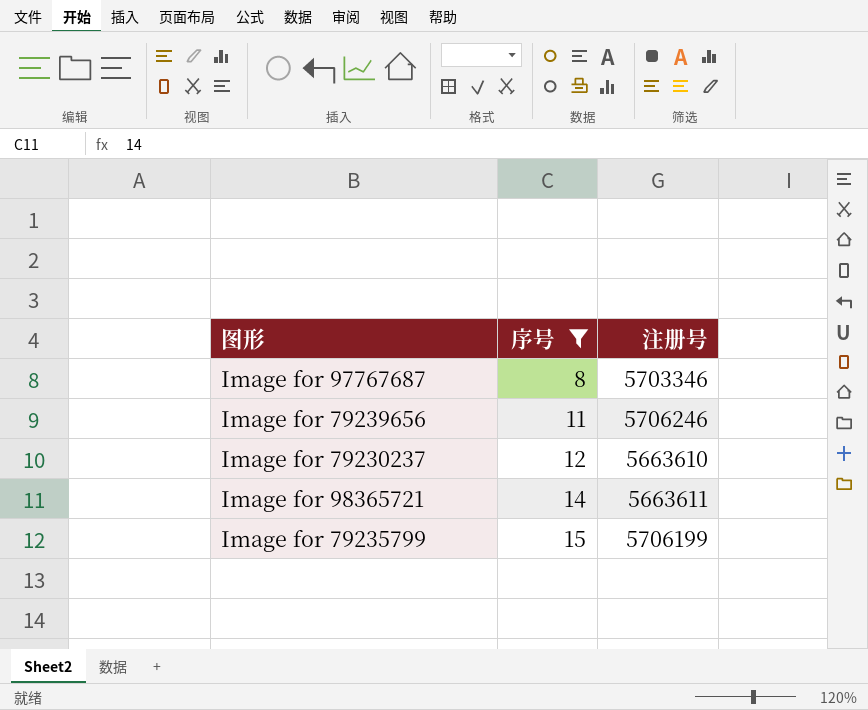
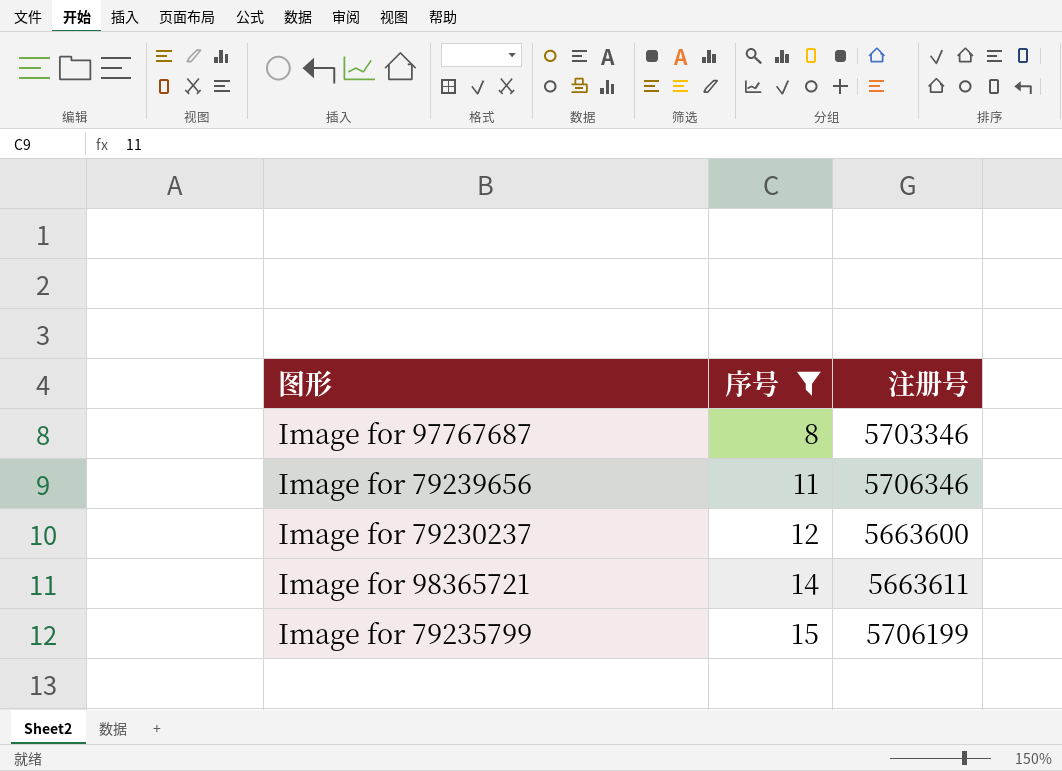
Image for 79239656 | 注册号: 5706246 -> 5706346
Image for 79230237 | 注册号: 5663610 -> 5663600

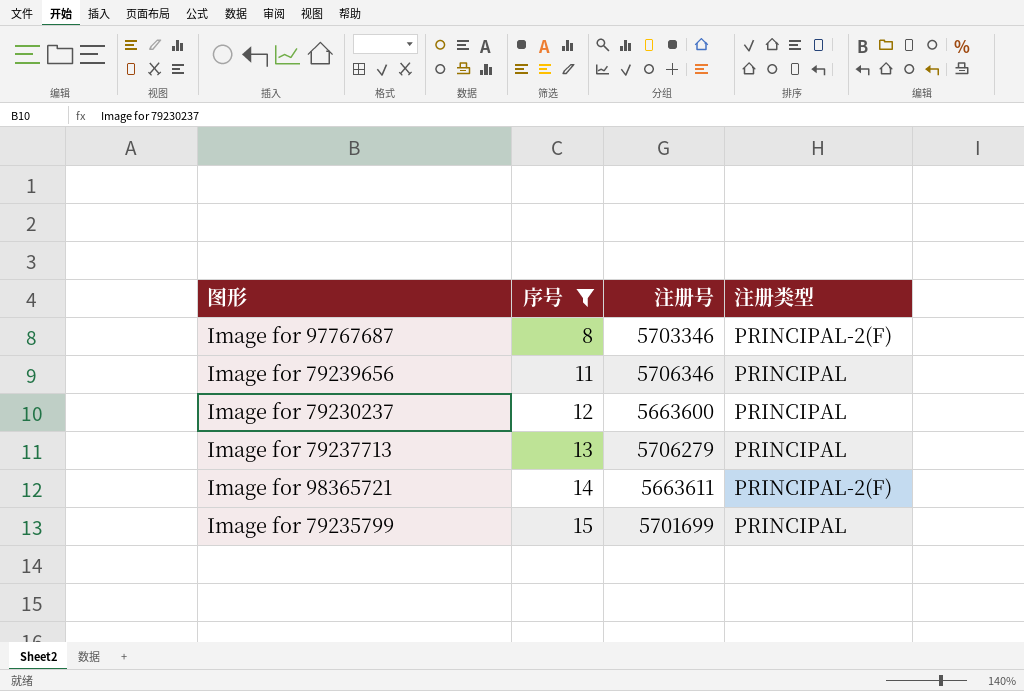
column 注册类型 | position: none -> 4
row Image for 79237713: none -> 13 | 5706279 | PRINCIPAL
Image for 79235799 | 注册号: 5706199 -> 5701699

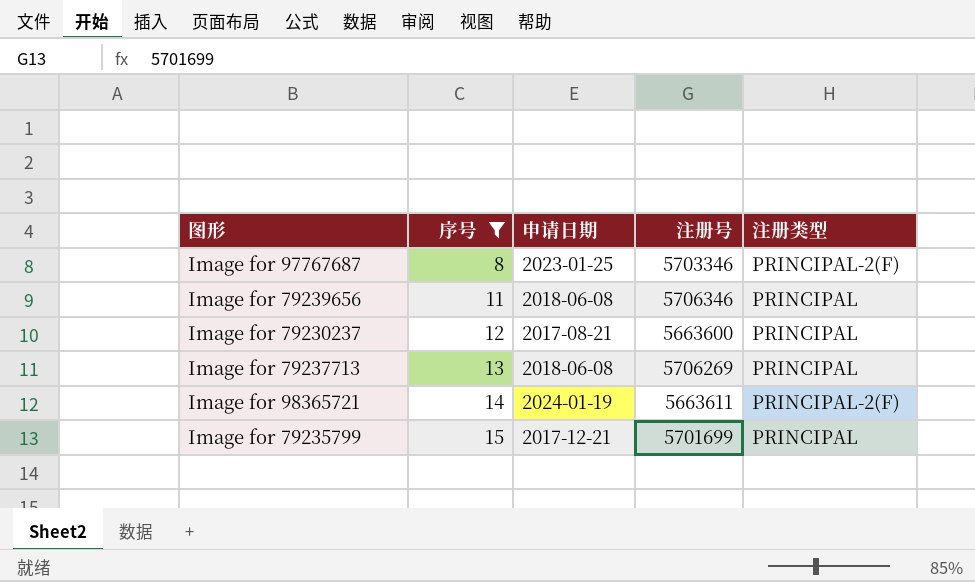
column 申请日期 | position: none -> 3
Image for 79237713 | 注册号: 5706279 -> 5706269

